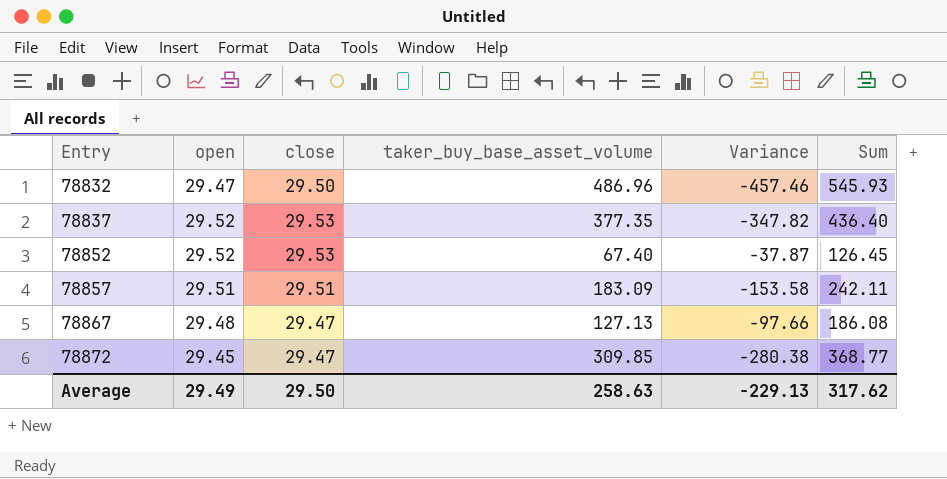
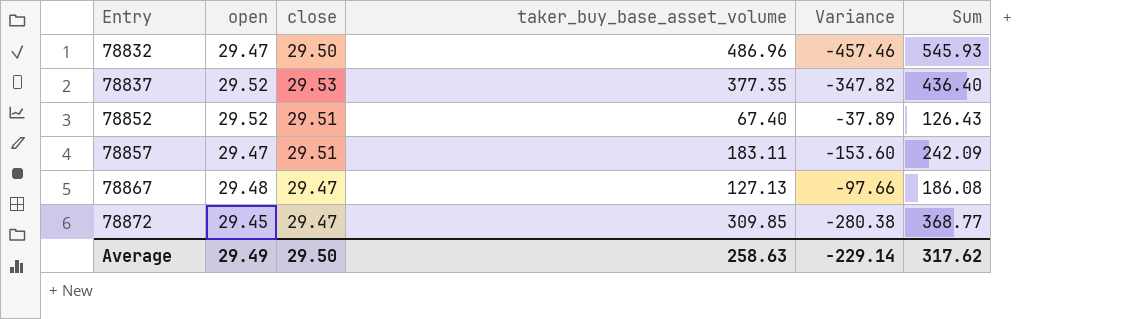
78852 | close: 29.53 -> 29.51
78852 | Variance: -37.87 -> -37.89
78852 | Sum: 126.45 -> 126.43
78857 | open: 29.51 -> 29.47
78857 | taker_buy_base_asset_volume: 183.09 -> 183.11
78857 | Variance: -153.58 -> -153.60
78857 | Sum: 242.11 -> 242.09
Average | Variance: -229.13 -> -229.14

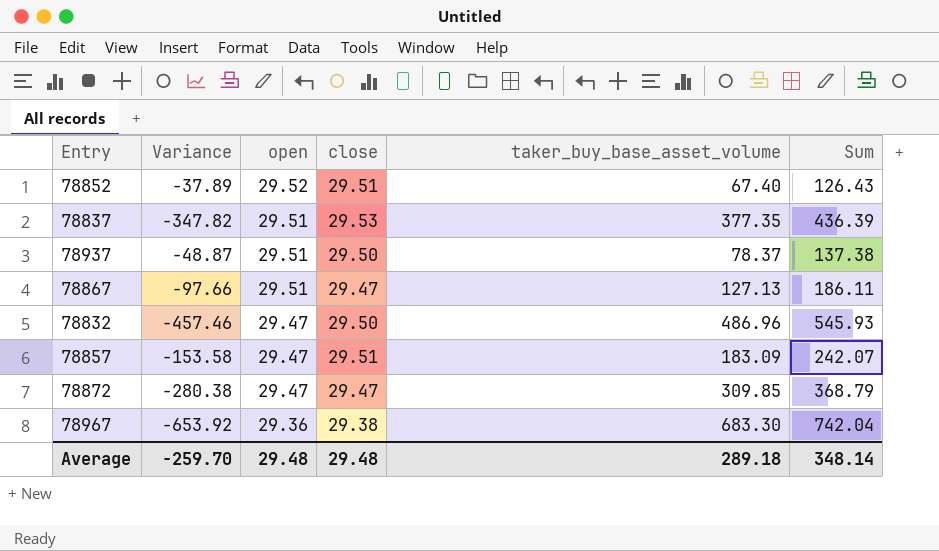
row order: Entry ascending -> open descending
column Variance | position: 5 -> 2
78837 | open: 29.52 -> 29.51
78837 | Sum: 436.40 -> 436.39
row 78937: none -> -48.87 | 29.51 | 29.50 | 78.37 | 137.38
78867 | open: 29.48 -> 29.51
78867 | Sum: 186.08 -> 186.11
78857 | Variance: -153.60 -> -153.58
78857 | taker_buy_base_asset_volume: 183.11 -> 183.09
78857 | Sum: 242.09 -> 242.07
78872 | open: 29.45 -> 29.47
78872 | Sum: 368.77 -> 368.79
row 78967: none -> -653.92 | 29.36 | 29.38 | 683.30 | 742.04
Average | Variance: -229.14 -> -259.70
Average | open: 29.49 -> 29.48
Average | close: 29.50 -> 29.48
Average | taker_buy_base_asset_volume: 258.63 -> 289.18
Average | Sum: 317.62 -> 348.14

